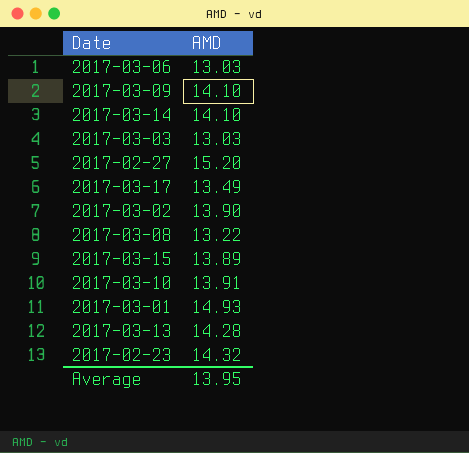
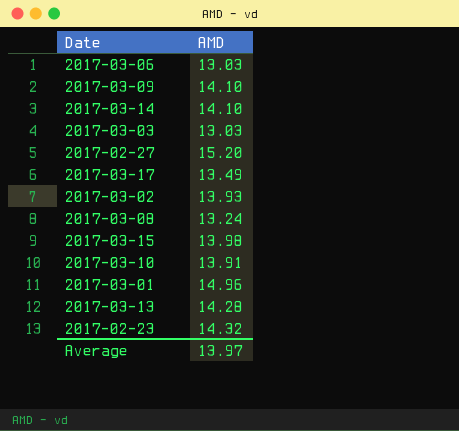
2017-03-02 | AMD: 13.90 -> 13.93
2017-03-08 | AMD: 13.22 -> 13.24
2017-03-15 | AMD: 13.89 -> 13.98
2017-03-01 | AMD: 14.93 -> 14.96
Average | AMD: 13.95 -> 13.97

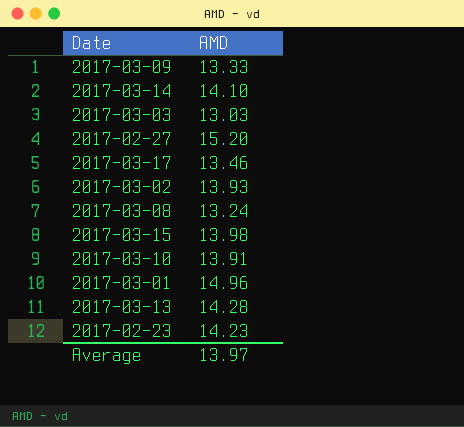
row 2017-03-06: 13.03 -> none
2017-03-09 | AMD: 14.10 -> 13.33
2017-03-17 | AMD: 13.49 -> 13.46
2017-02-23 | AMD: 14.32 -> 14.23

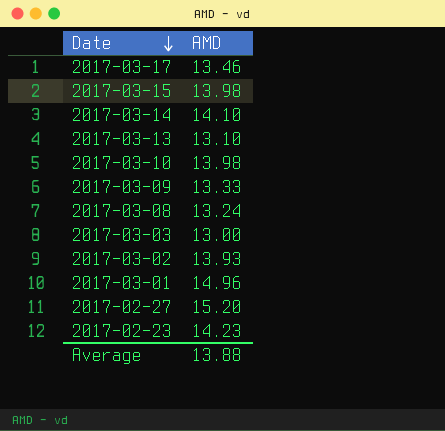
row order: none -> Date descending
2017-03-13 | AMD: 14.28 -> 13.10
2017-03-10 | AMD: 13.91 -> 13.98
2017-03-03 | AMD: 13.03 -> 13.00
Average | AMD: 13.97 -> 13.88

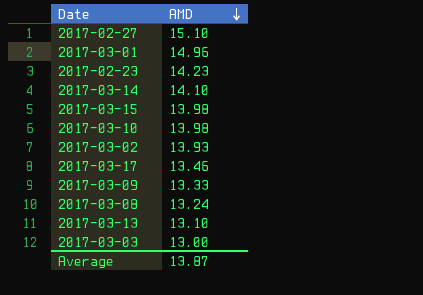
row order: Date descending -> AMD descending
2017-02-27 | AMD: 15.20 -> 15.10
Average | AMD: 13.88 -> 13.87

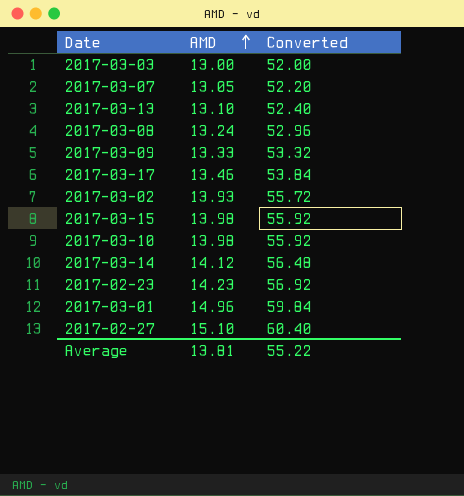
row order: AMD descending -> AMD ascending
column Converted | formula: none -> [AMD] * 4
row 2017-03-07: none -> 13.05 | 52.20
2017-03-14 | AMD: 14.10 -> 14.12
Average | AMD: 13.87 -> 13.81

